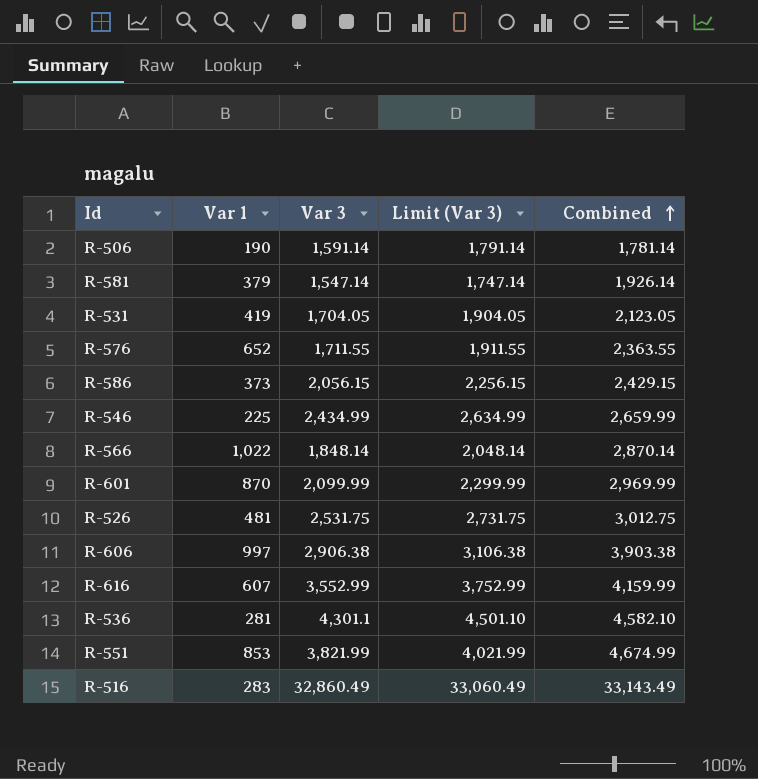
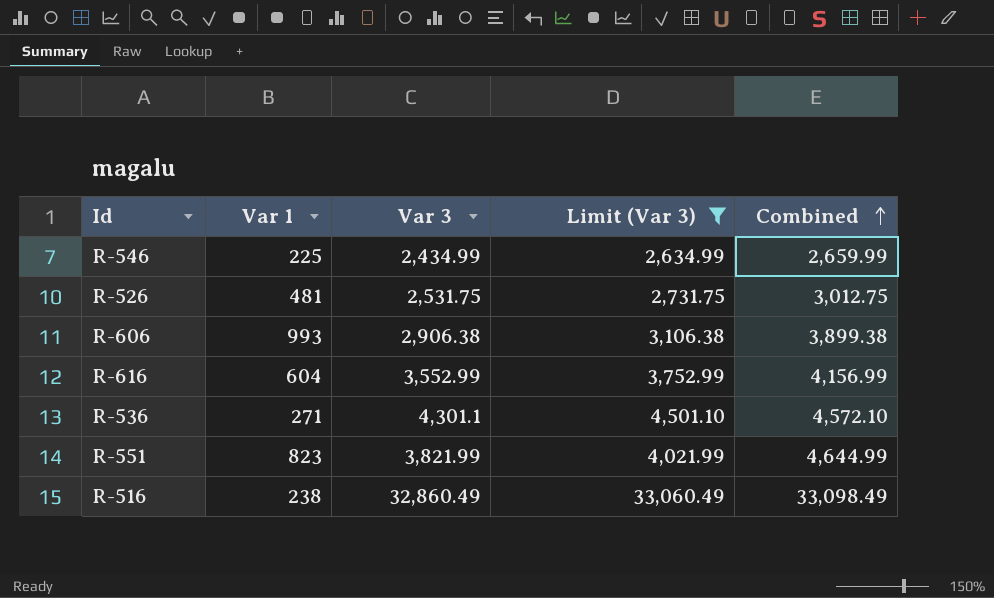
filter: none -> Limit (Var 3) >= 2,634.99
R-606 | Var 1: 997 -> 993
R-606 | Combined: 3,903.38 -> 3,899.38
R-616 | Var 1: 607 -> 604
R-616 | Combined: 4,159.99 -> 4,156.99
R-536 | Var 1: 281 -> 271
R-536 | Combined: 4,582.10 -> 4,572.10
R-551 | Var 1: 853 -> 823
R-551 | Combined: 4,674.99 -> 4,644.99
R-516 | Var 1: 283 -> 238
R-516 | Combined: 33,143.49 -> 33,098.49

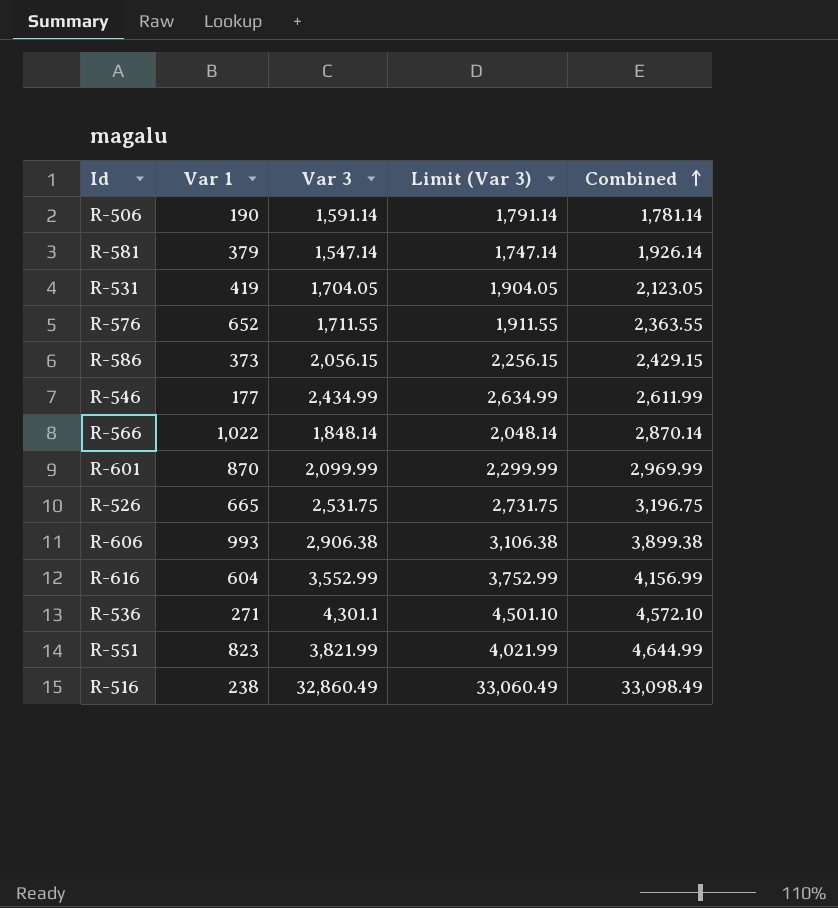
filter: Limit (Var 3) >= 2,634.99 -> none
R-546 | Var 1: 225 -> 177
R-546 | Combined: 2,659.99 -> 2,611.99
R-526 | Var 1: 481 -> 665
R-526 | Combined: 3,012.75 -> 3,196.75

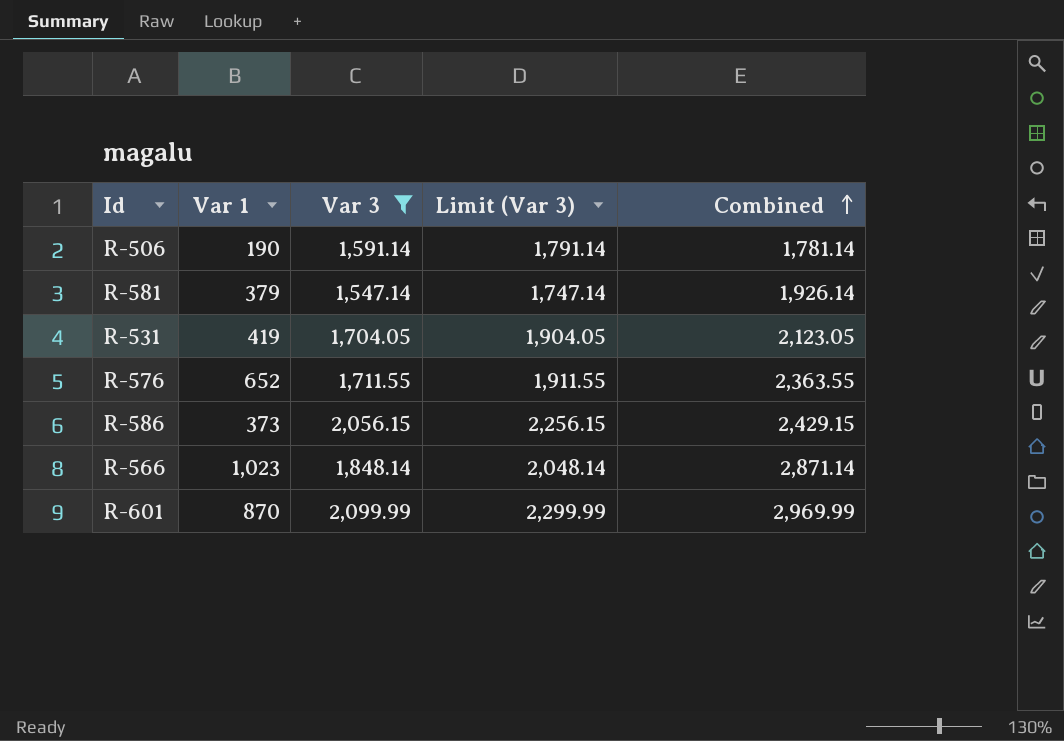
filter: none -> Var 3 <= 2,099.99
R-566 | Var 1: 1,022 -> 1,023
R-566 | Combined: 2,870.14 -> 2,871.14

